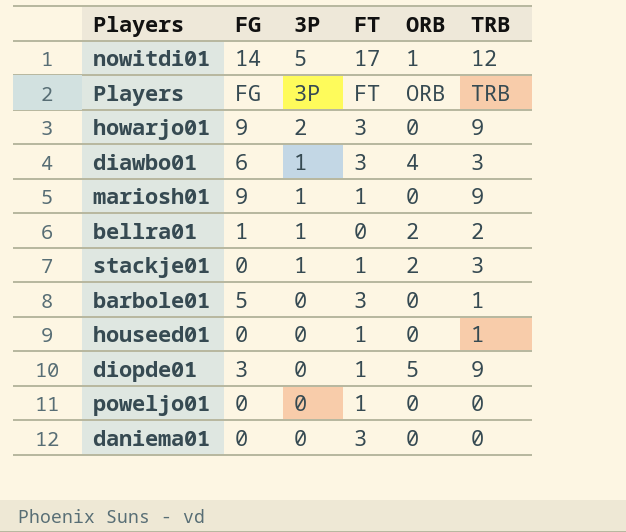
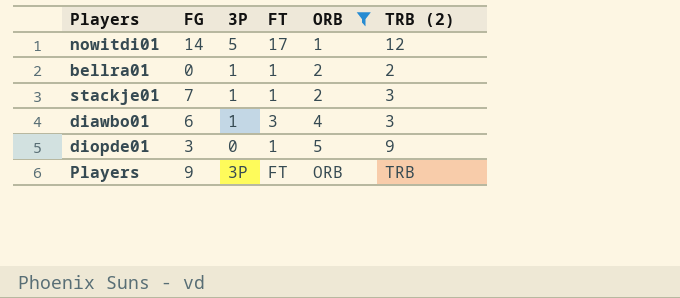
filter: none -> ORB != 0
row order: 3P descending -> ORB ascending
column name: TRB -> TRB (2)
bellra01 | FG: 1 -> 0
bellra01 | FT: 0 -> 1
stackje01 | FG: 0 -> 7
Players | FG: FG -> 9

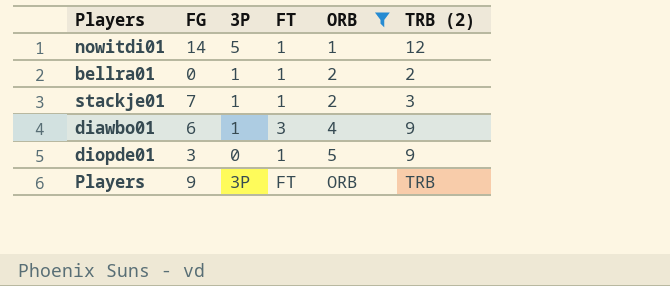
nowitdi01 | FT: 17 -> 1
diawbo01 | TRB (2): 3 -> 9

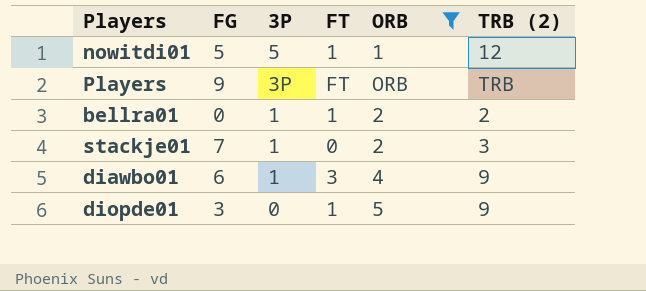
row order: ORB ascending -> 3P descending
nowitdi01 | FG: 14 -> 5
stackje01 | FT: 1 -> 0

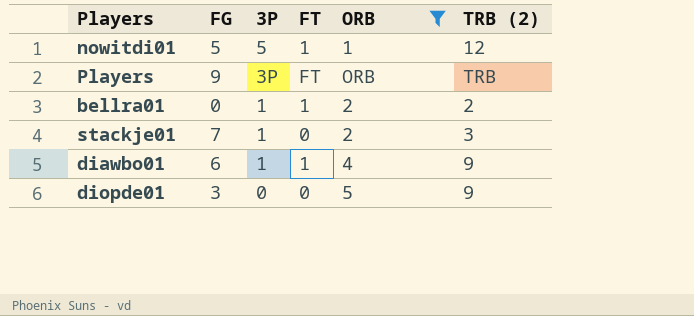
diawbo01 | FT: 3 -> 1
diopde01 | FT: 1 -> 0

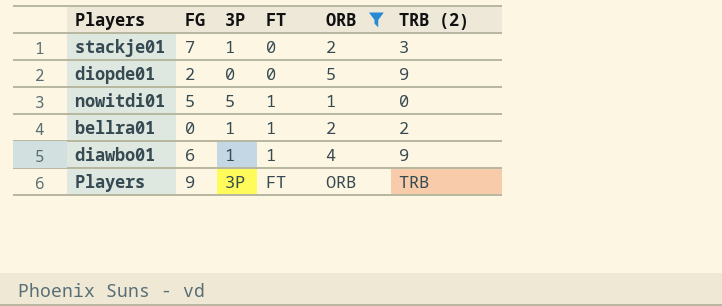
row order: 3P descending -> FT ascending
diopde01 | FG: 3 -> 2
nowitdi01 | TRB (2): 12 -> 0

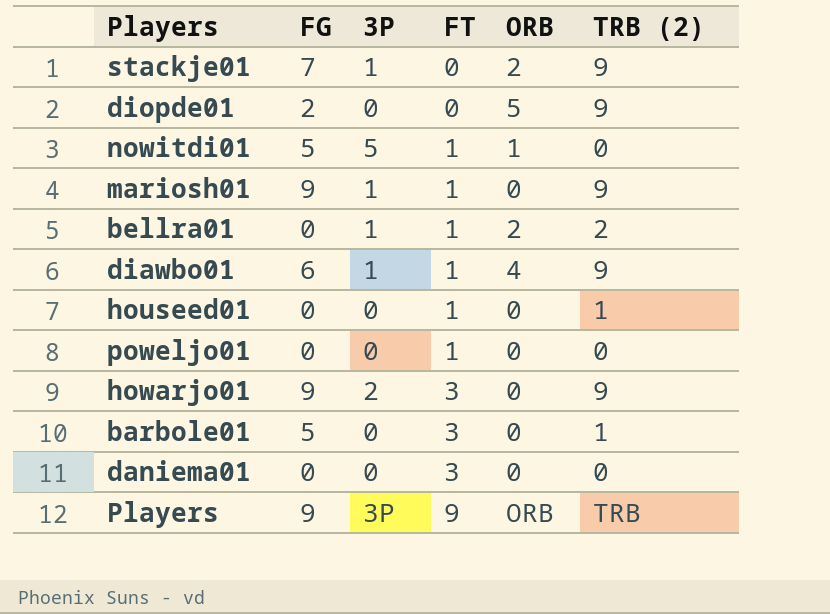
filter: ORB != 0 -> none
stackje01 | TRB (2): 3 -> 9
Players | FT: FT -> 9

